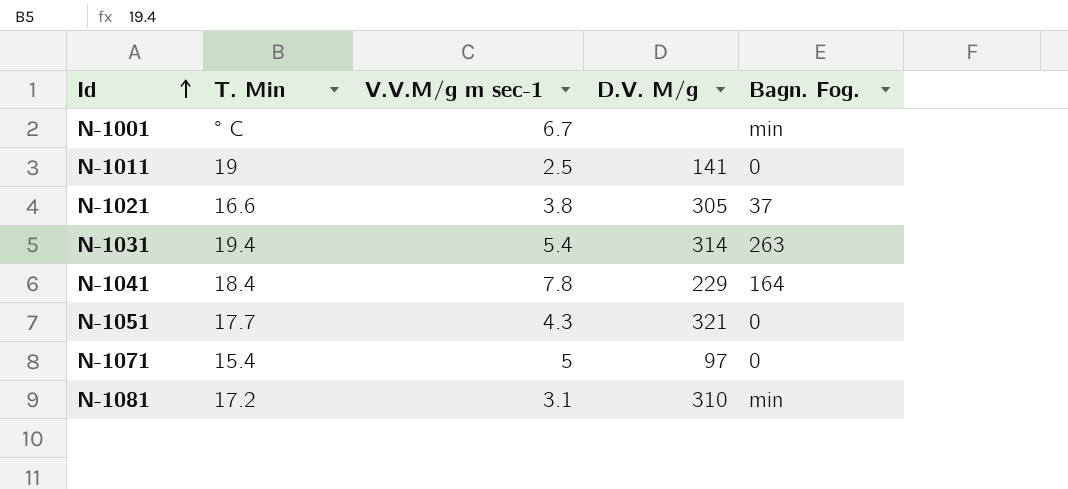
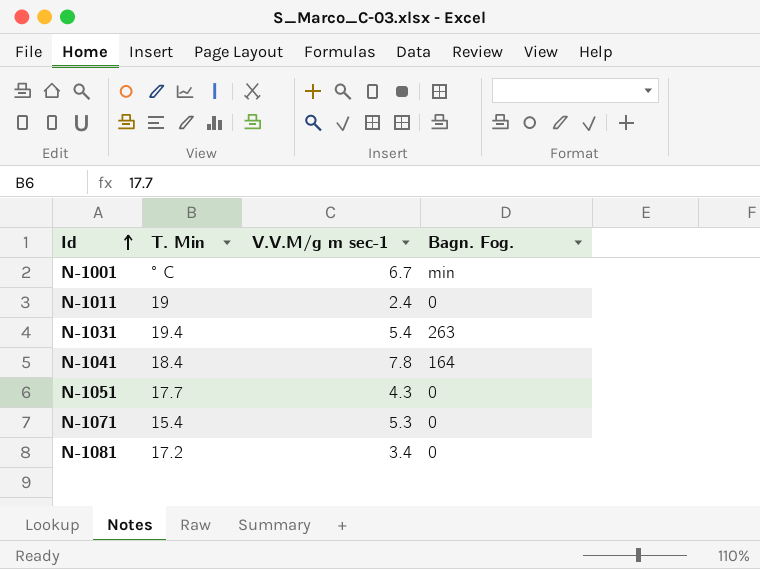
column D.V. M/g | position: 4 -> none
row N-1021: 16.6 | 3.8 | 305 | 37 -> none
N-1011 | V.V.M/g m sec-1: 2.5 -> 2.4
N-1071 | V.V.M/g m sec-1: 5 -> 5.3
N-1081 | V.V.M/g m sec-1: 3.1 -> 3.4
N-1081 | Bagn. Fog.: min -> 0

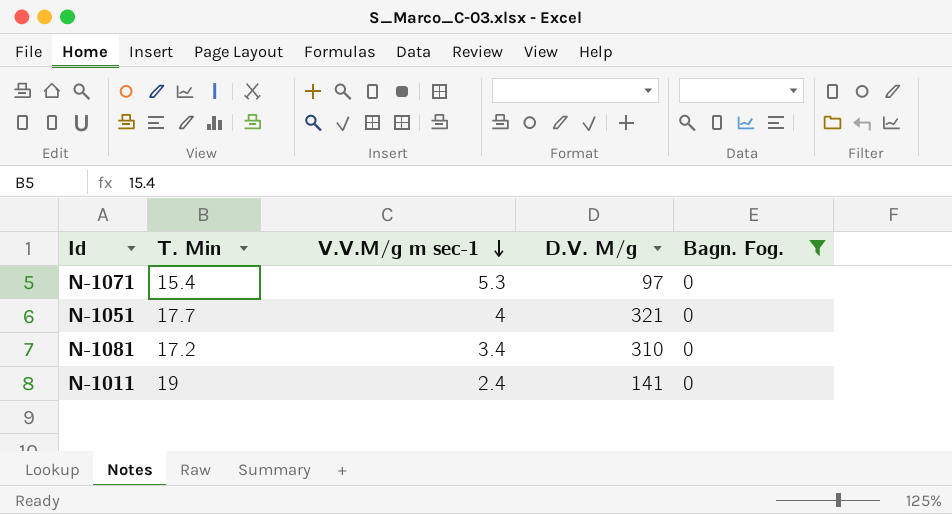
filter: none -> Bagn. Fog. = 0
row order: Id ascending -> V.V.M/g m sec-1 descending
column D.V. M/g | position: none -> 4
N-1051 | V.V.M/g m sec-1: 4.3 -> 4

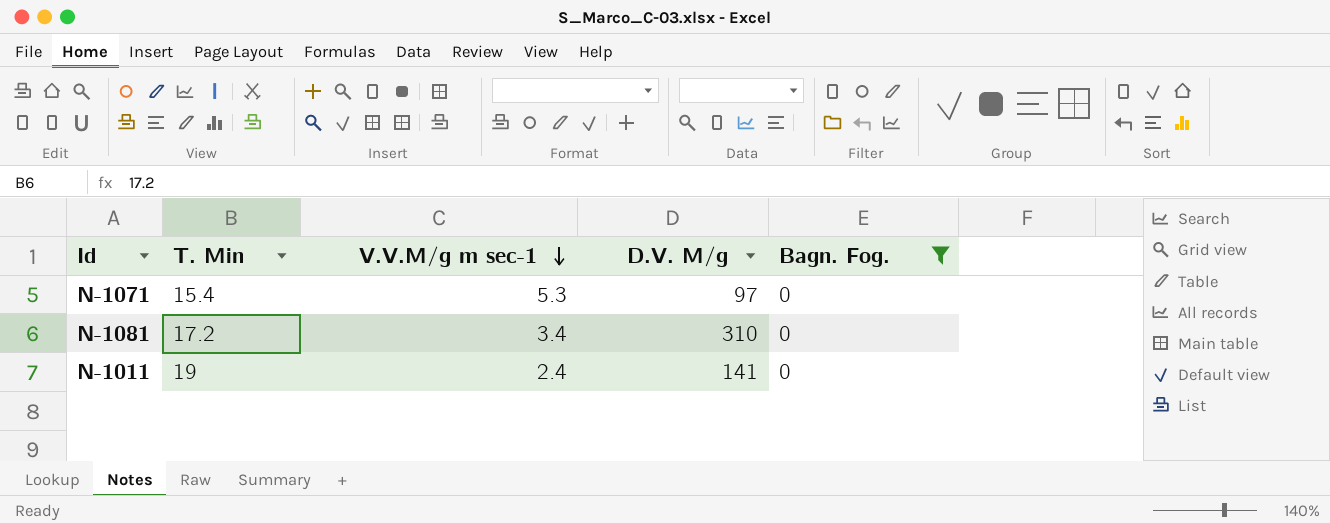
row N-1051: 17.7 | 4 | 321 | 0 -> none

